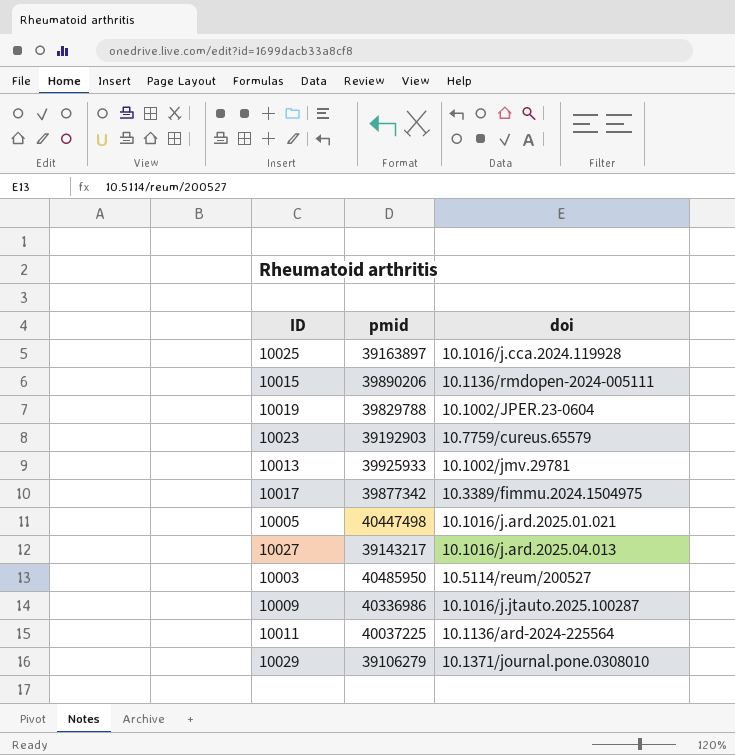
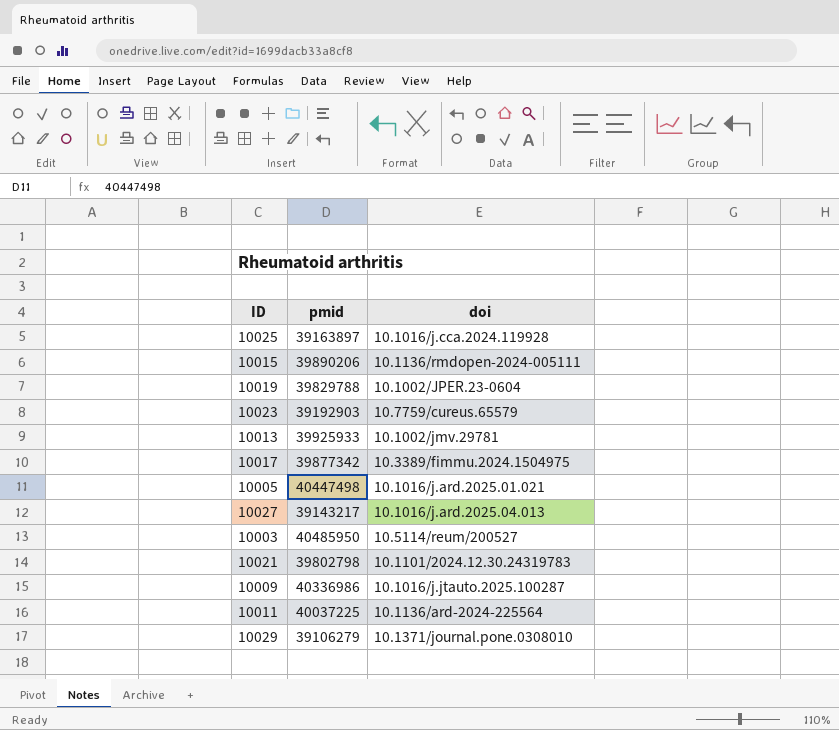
row 10021: none -> 39802798 | 10.1101/2024.12.30.24319783

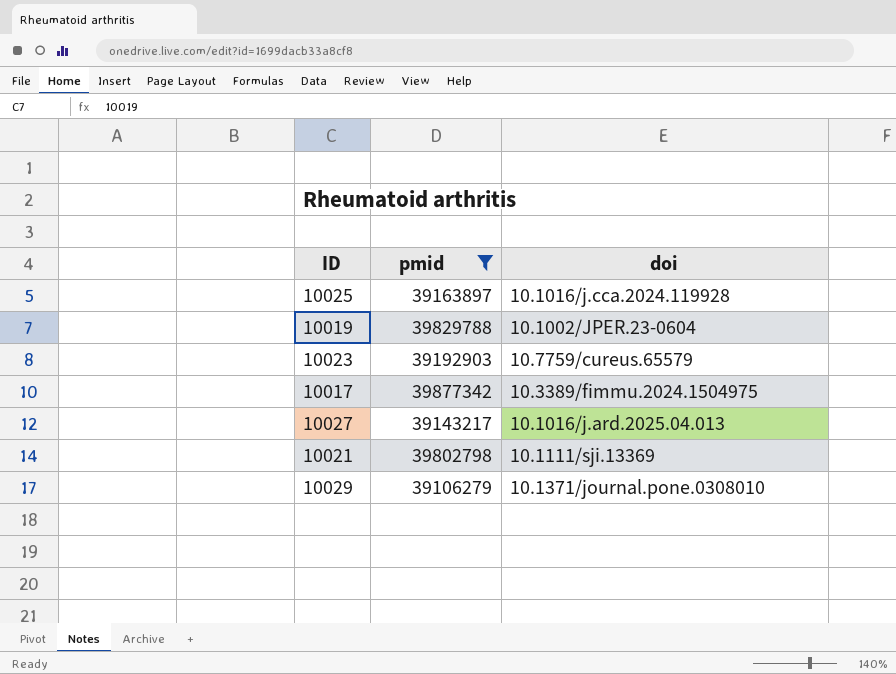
filter: none -> pmid <= 39877342
10021 | doi: 10.1101/2024.12.30.24319783 -> 10.1111/sji.13369

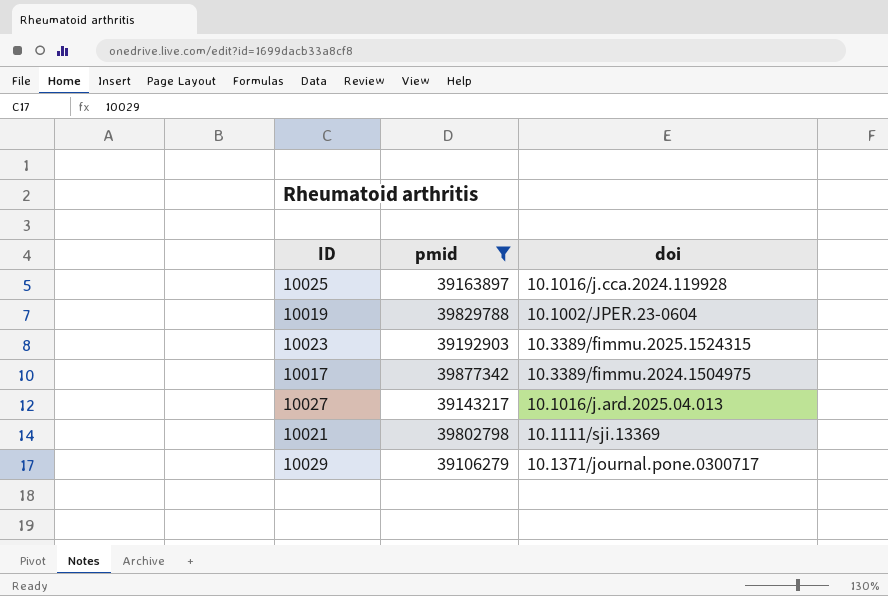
10023 | doi: 10.7759/cureus.65579 -> 10.3389/fimmu.2025.1524315
10029 | doi: 10.1371/journal.pone.0308010 -> 10.1371/journal.pone.0300717

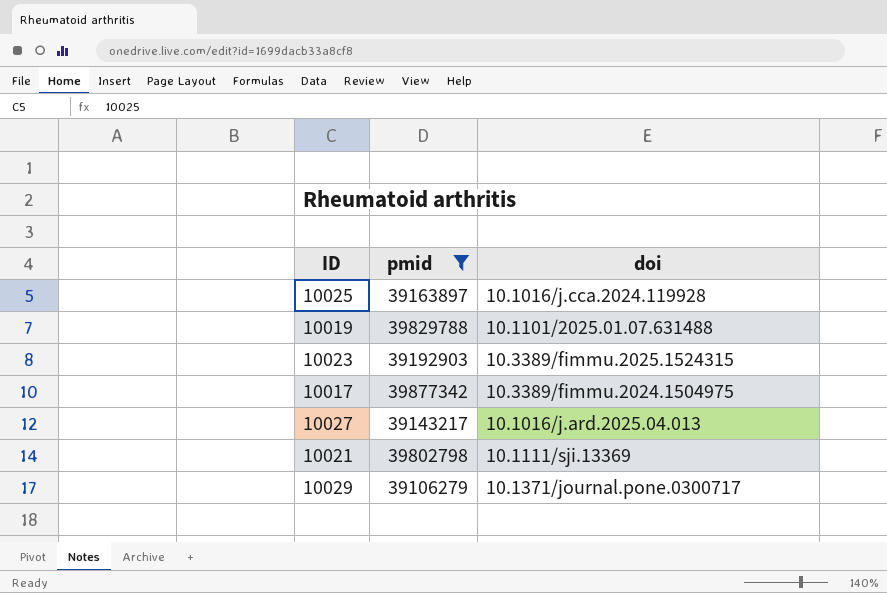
10019 | doi: 10.1002/JPER.23-0604 -> 10.1101/2025.01.07.631488

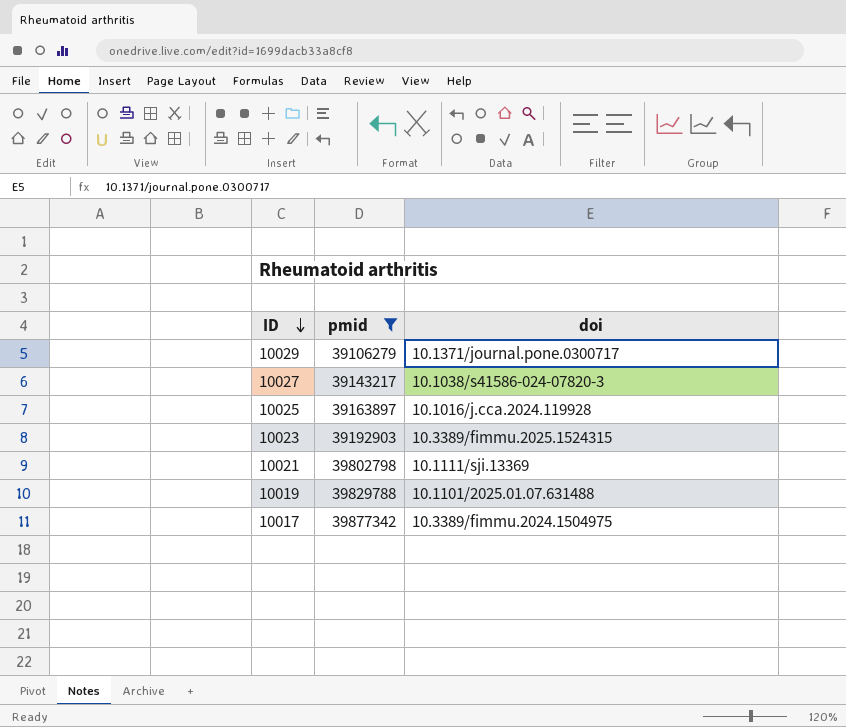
row order: none -> ID descending
10027 | doi: 10.1016/j.ard.2025.04.013 -> 10.1038/s41586-024-07820-3

